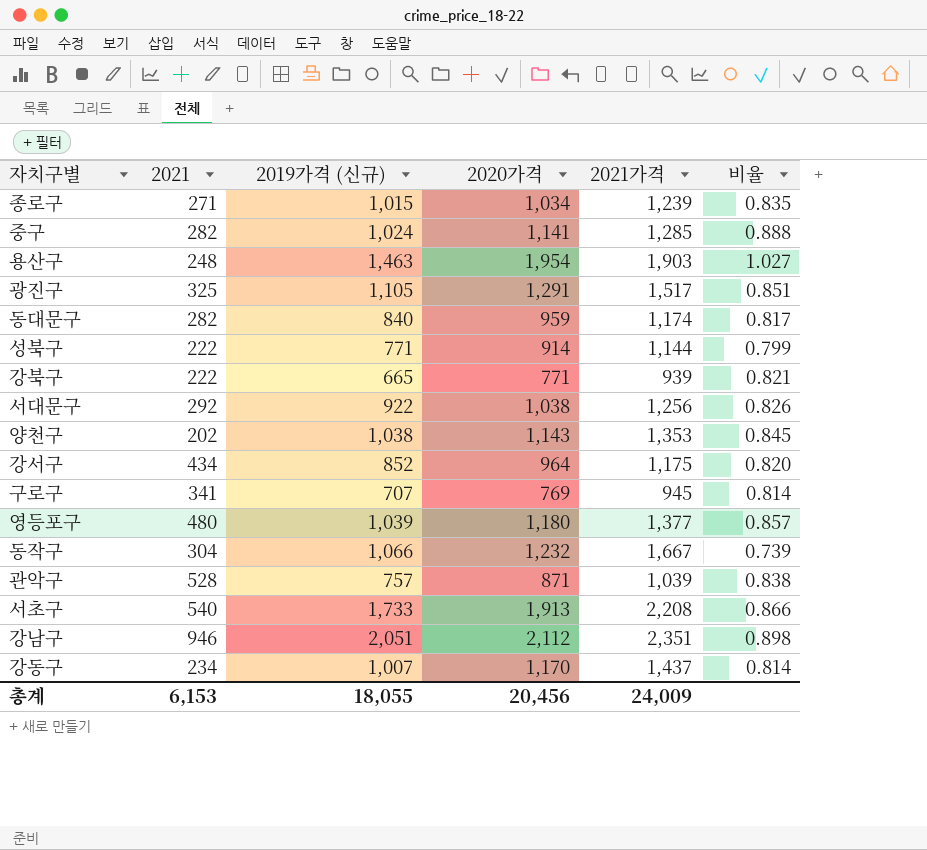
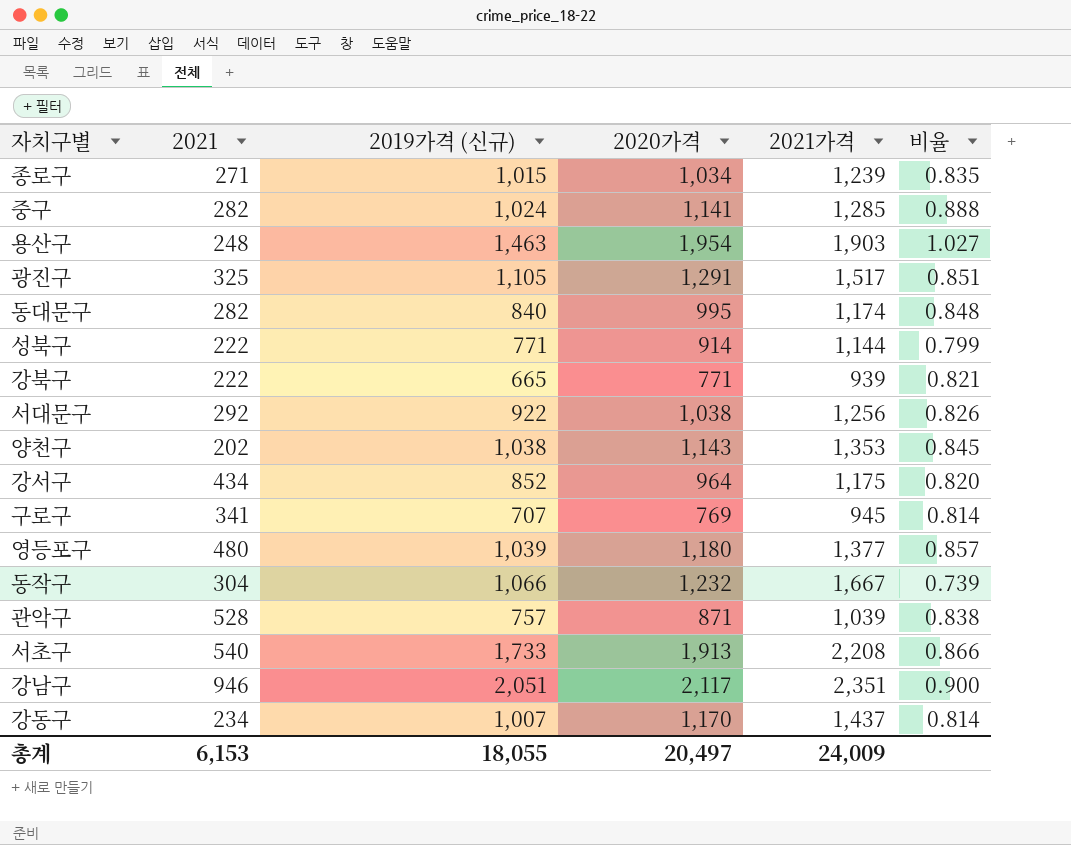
동대문구 | 2020가격: 959 -> 995
동대문구 | 비율: 0.817 -> 0.848
강남구 | 2020가격: 2,112 -> 2,117
강남구 | 비율: 0.898 -> 0.900
총계 | 2020가격: 20,456 -> 20,497

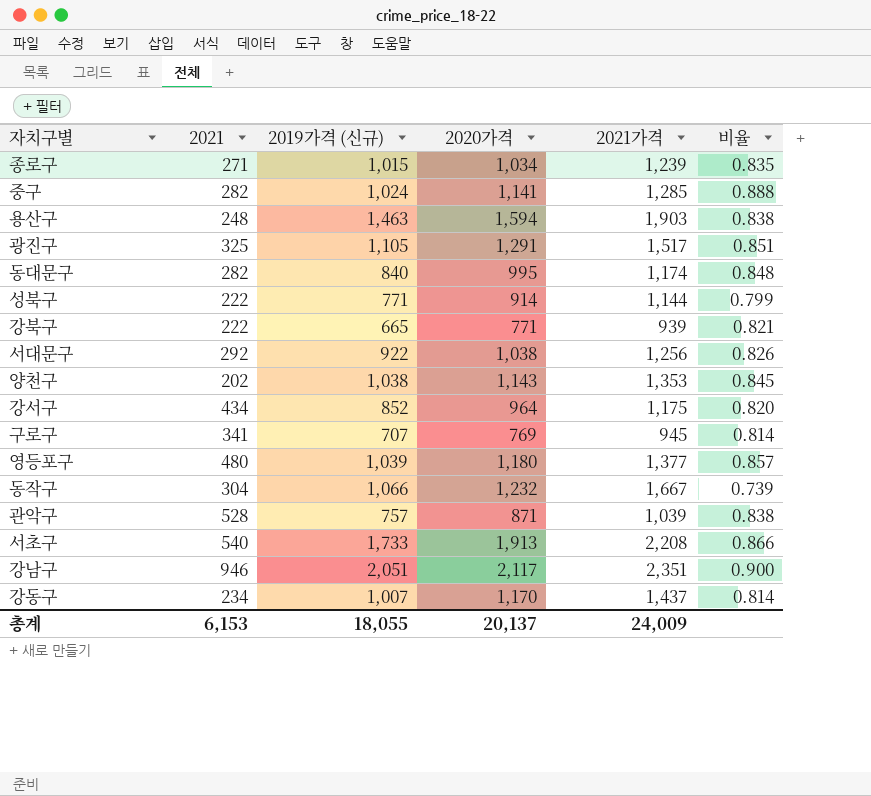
용산구 | 2020가격: 1,954 -> 1,594
용산구 | 비율: 1.027 -> 0.838
총계 | 2020가격: 20,497 -> 20,137

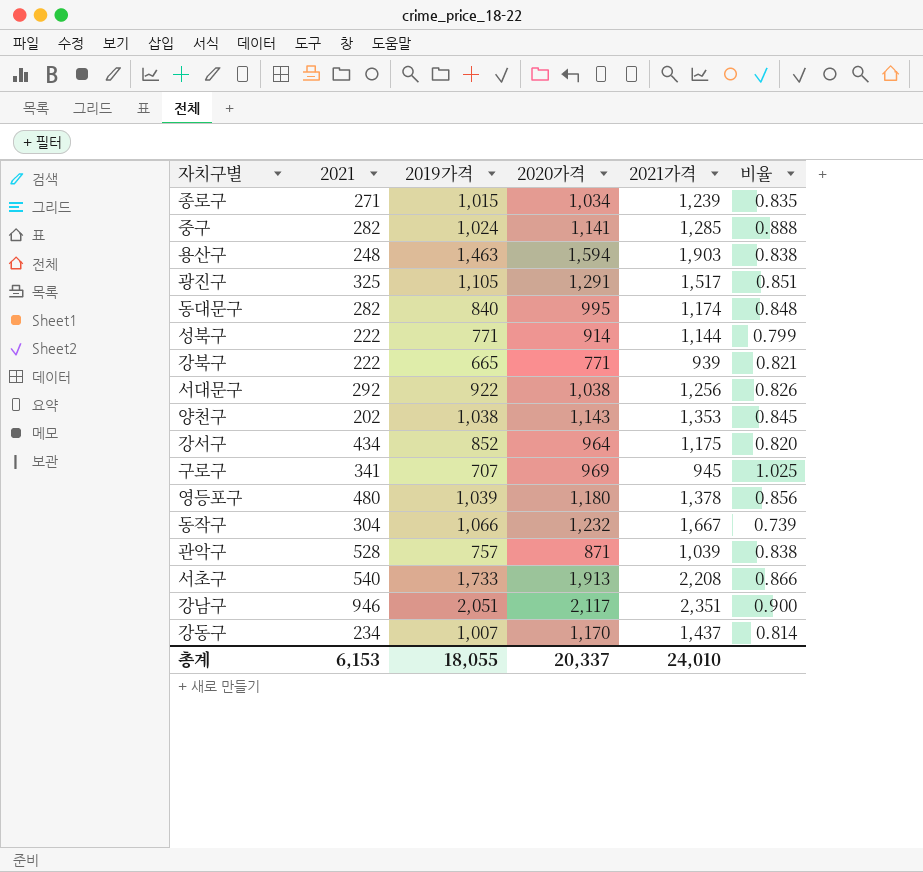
column name: 2019가격 (신규) -> 2019가격
구로구 | 2020가격: 769 -> 969
구로구 | 비율: 0.814 -> 1.025
영등포구 | 2021가격: 1,377 -> 1,378
영등포구 | 비율: 0.857 -> 0.856
총계 | 2020가격: 20,137 -> 20,337
총계 | 2021가격: 24,009 -> 24,010

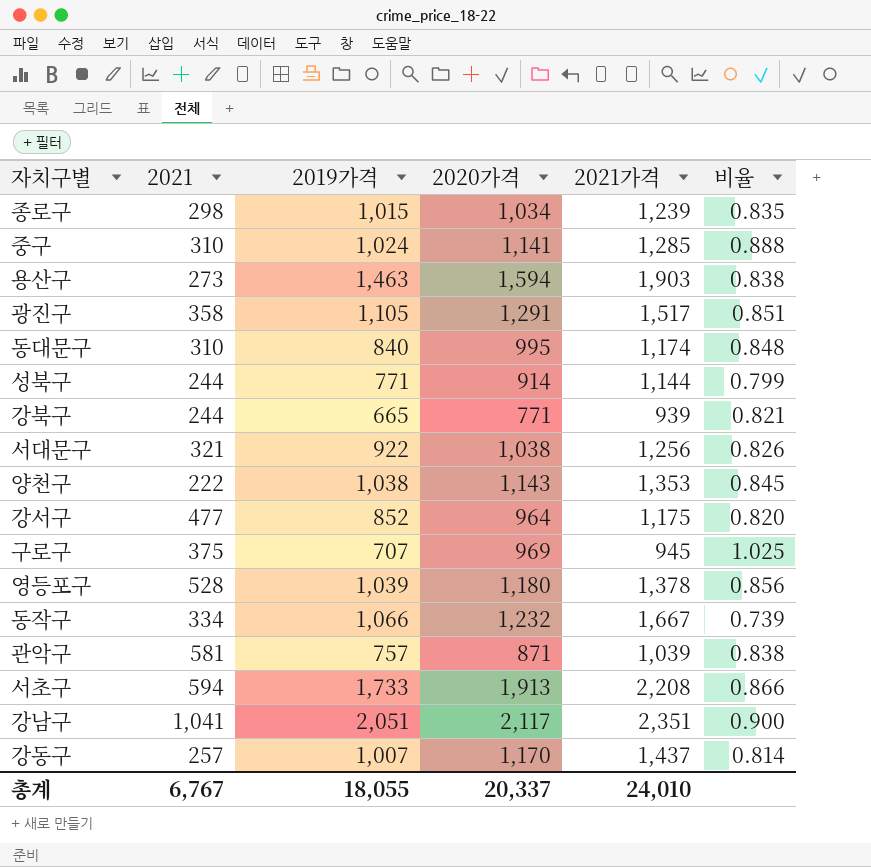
종로구 | 2021: 271 -> 298
중구 | 2021: 282 -> 310
용산구 | 2021: 248 -> 273
광진구 | 2021: 325 -> 358
동대문구 | 2021: 282 -> 310
성북구 | 2021: 222 -> 244
강북구 | 2021: 222 -> 244
서대문구 | 2021: 292 -> 321
양천구 | 2021: 202 -> 222
강서구 | 2021: 434 -> 477
구로구 | 2021: 341 -> 375
영등포구 | 2021: 480 -> 528
동작구 | 2021: 304 -> 334
관악구 | 2021: 528 -> 581
서초구 | 2021: 540 -> 594
강남구 | 2021: 946 -> 1,041
강동구 | 2021: 234 -> 257
총계 | 2021: 6,153 -> 6,767

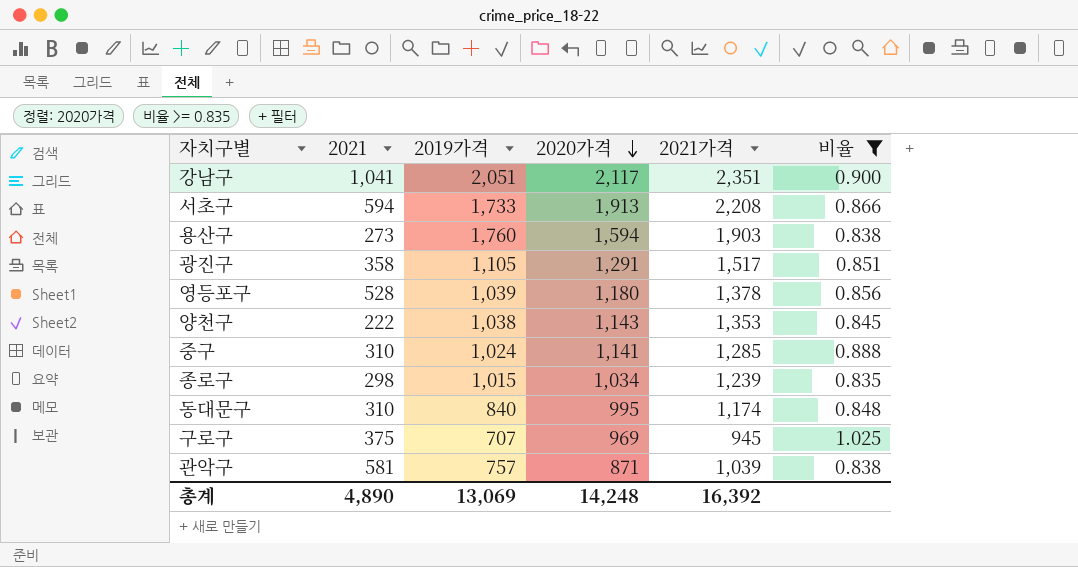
filter: none -> 비율 >= 0.835
row order: none -> 2020가격 descending
용산구 | 2019가격: 1,463 -> 1,760
총계 | 2021: 6,767 -> 4,890
총계 | 2019가격: 18,055 -> 13,069
총계 | 2020가격: 20,337 -> 14,248
총계 | 2021가격: 24,010 -> 16,392

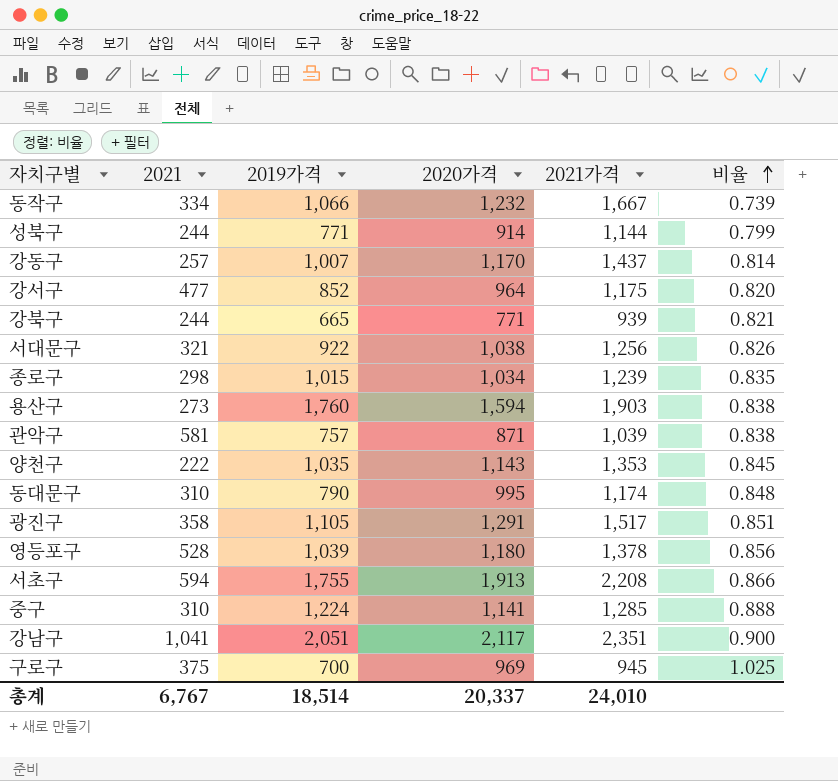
filter: 비율 >= 0.835 -> none
row order: 2020가격 descending -> 비율 ascending
양천구 | 2019가격: 1,038 -> 1,035
동대문구 | 2019가격: 840 -> 790
서초구 | 2019가격: 1,733 -> 1,755
중구 | 2019가격: 1,024 -> 1,224
구로구 | 2019가격: 707 -> 700
총계 | 2021: 4,890 -> 6,767
총계 | 2019가격: 13,069 -> 18,514
총계 | 2020가격: 14,248 -> 20,337
총계 | 2021가격: 16,392 -> 24,010

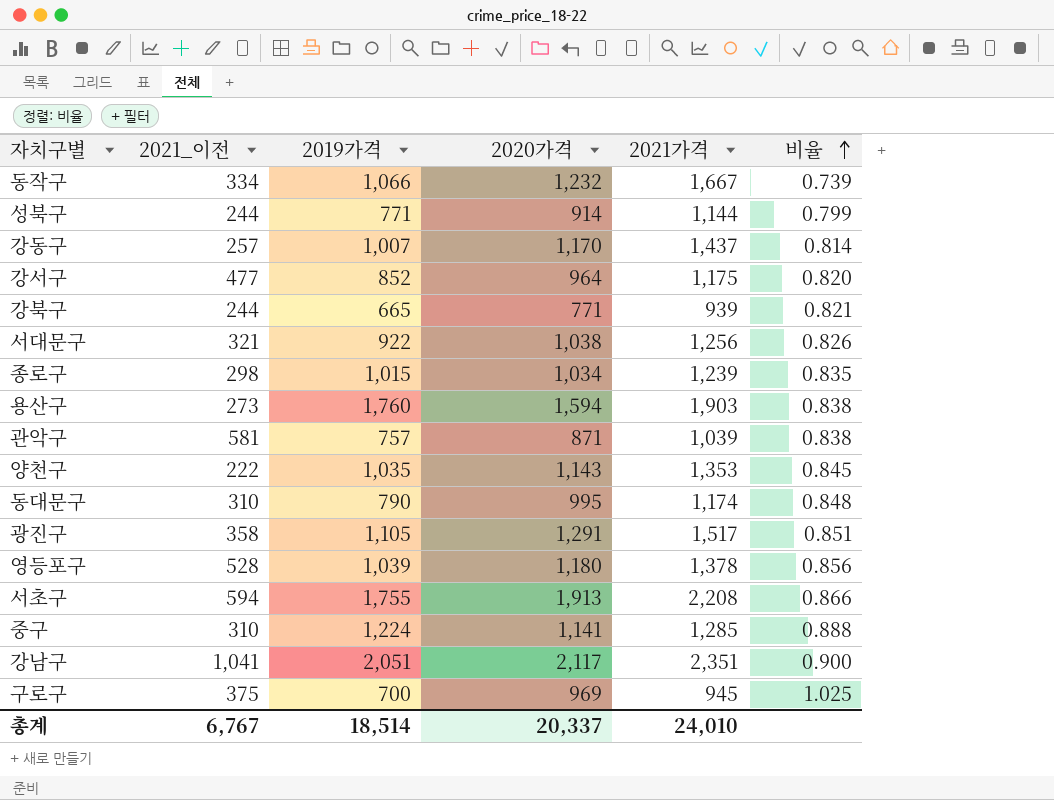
column name: 2021 -> 2021_이전

